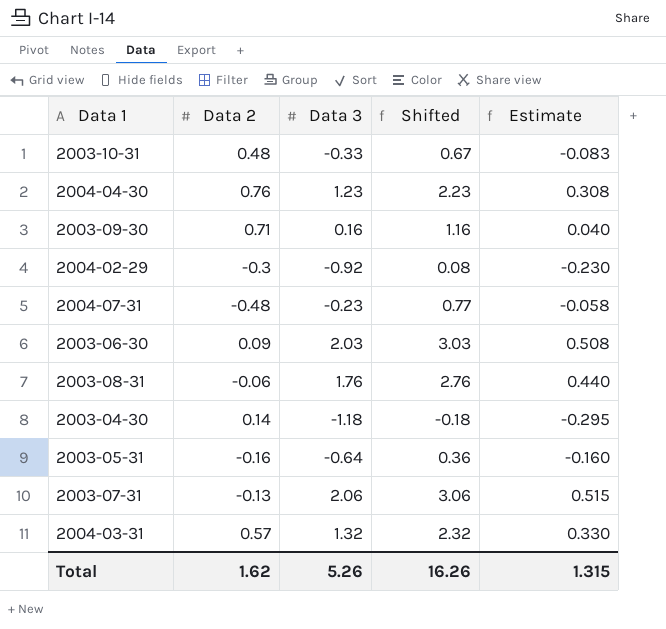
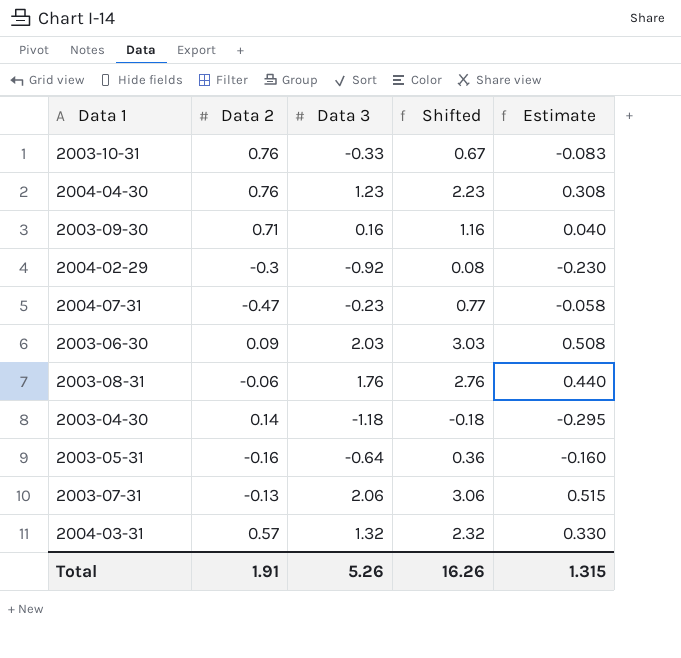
2003-10-31 | Data 2: 0.48 -> 0.76
2004-07-31 | Data 2: -0.48 -> -0.47
Total | Data 2: 1.62 -> 1.91

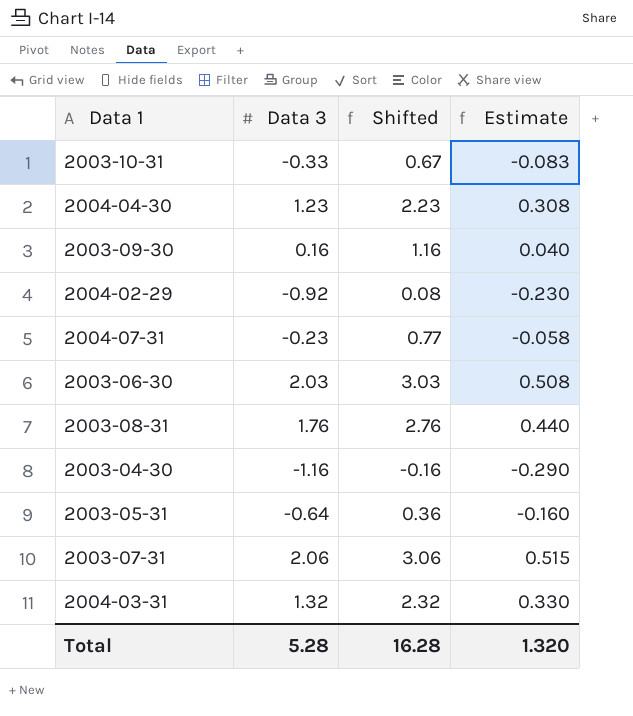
column Data 2 | position: 2 -> none
2003-04-30 | Data 3: -1.18 -> -1.16
2003-04-30 | Shifted: -0.18 -> -0.16
2003-04-30 | Estimate: -0.295 -> -0.290
Total | Data 3: 5.26 -> 5.28
Total | Shifted: 16.26 -> 16.28
Total | Estimate: 1.315 -> 1.320

